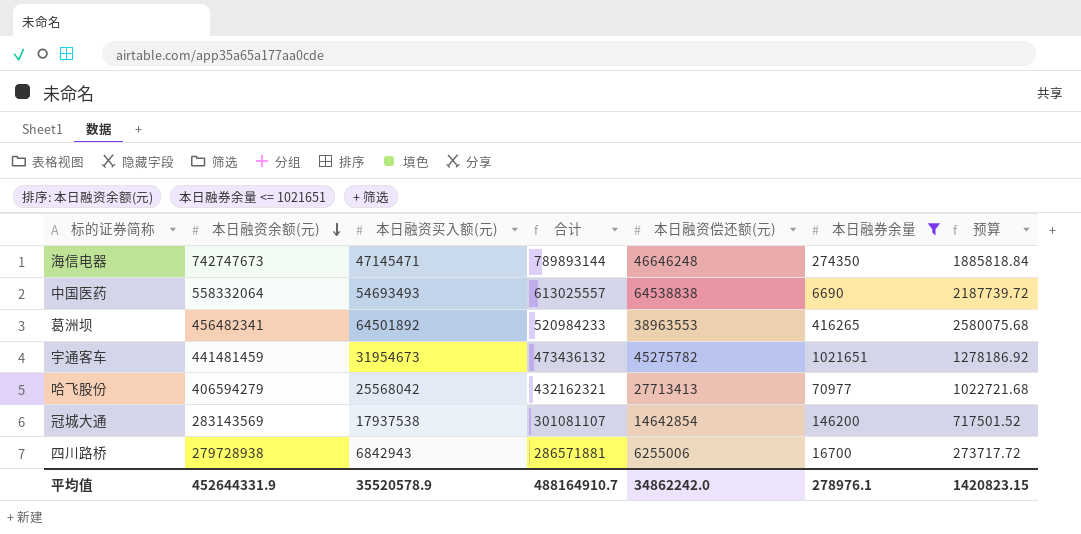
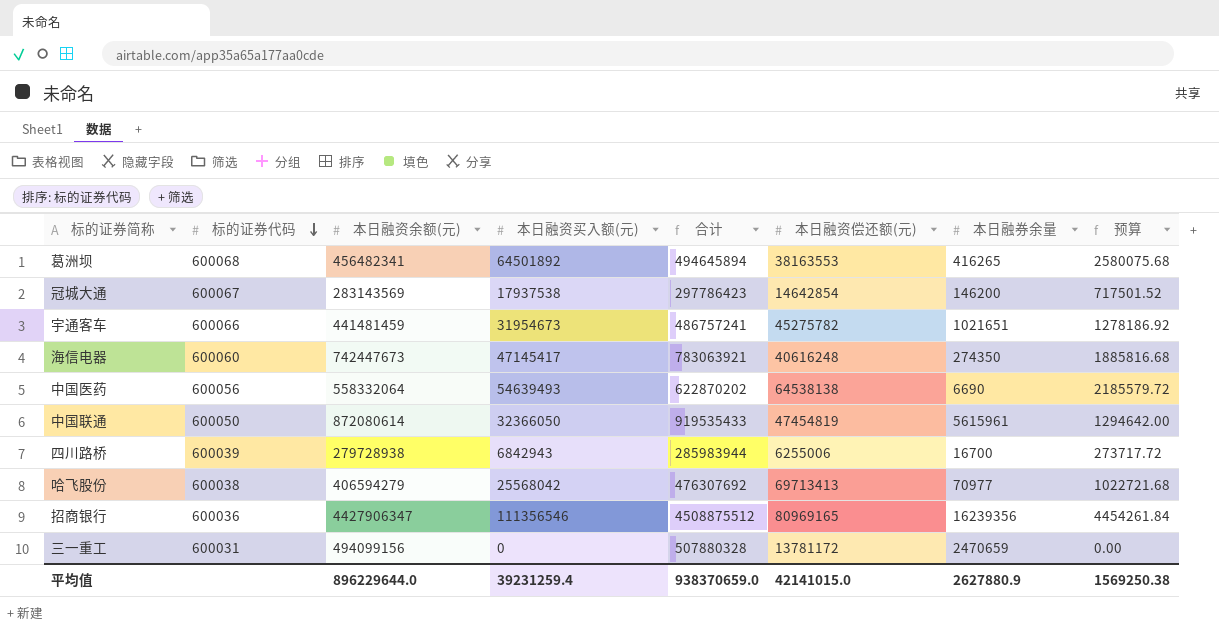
filter: 本日融券余量 <= 1021651 -> none
row order: 本日融资余额(元) descending -> 标的证券代码 descending
column 标的证券代码 | position: none -> 2
column 合计 | formula: [本日融资余额(元)] + [本日融资买入额(元)] -> [本日融资余额(元)] + [本日融资偿还额(元)]
葛洲坝 | 本日融资偿还额(元): 38963553 -> 38163553
海信电器 | 本日融资余额(元): 742747673 -> 742447673
海信电器 | 本日融资买入额(元): 47145471 -> 47145417
海信电器 | 本日融资偿还额(元): 46646248 -> 40616248
海信电器 | 预算: 1885818.84 -> 1885816.68
中国医药 | 本日融资买入额(元): 54693493 -> 54639493
中国医药 | 本日融资偿还额(元): 64538838 -> 64538138
中国医药 | 预算: 2187739.72 -> 2185579.72
哈飞股份 | 本日融资偿还额(元): 27713413 -> 69713413
平均值 | 本日融资余额(元): 452644331.9 -> 896229644.0
平均值 | 本日融资买入额(元): 35520578.9 -> 39231259.4
平均值 | 合计: 488164910.7 -> 938370659.0
平均值 | 本日融资偿还额(元): 34862242.0 -> 42141015.0
平均值 | 本日融券余量: 278976.1 -> 2627880.9
平均值 | 预算: 1420823.15 -> 1569250.38

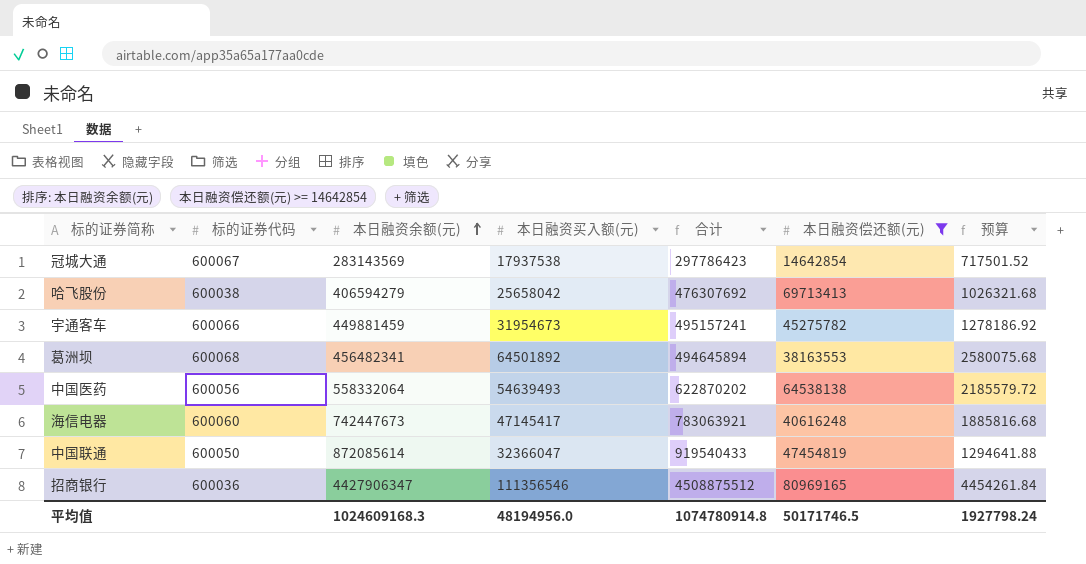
filter: none -> 本日融资偿还额(元) >= 14642854
row order: 标的证券代码 descending -> 本日融资余额(元) ascending
column 本日融券余量 | position: 7 -> none
哈飞股份 | 本日融资买入额(元): 25568042 -> 25658042
哈飞股份 | 预算: 1022721.68 -> 1026321.68
宇通客车 | 本日融资余额(元): 441481459 -> 449881459
宇通客车 | 合计: 486757241 -> 495157241
中国联通 | 本日融资余额(元): 872080614 -> 872085614
中国联通 | 本日融资买入额(元): 32366050 -> 32366047
中国联通 | 合计: 919535433 -> 919540433
中国联通 | 预算: 1294642.00 -> 1294641.88
平均值 | 本日融资余额(元): 896229644.0 -> 1024609168.3
平均值 | 本日融资买入额(元): 39231259.4 -> 48194956.0
平均值 | 合计: 938370659.0 -> 1074780914.8
平均值 | 本日融资偿还额(元): 42141015.0 -> 50171746.5
平均值 | 预算: 1569250.38 -> 1927798.24

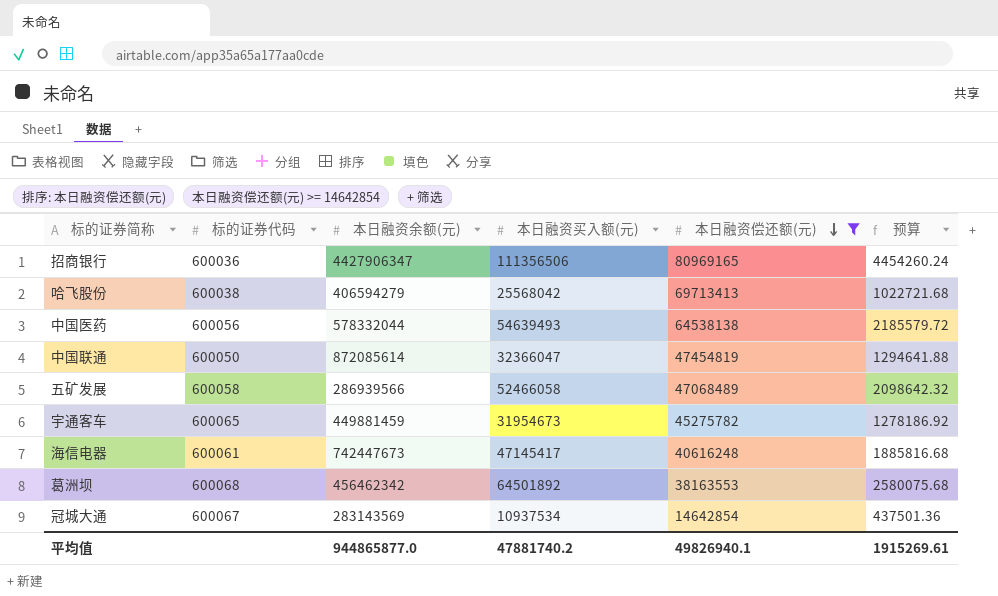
row order: 本日融资余额(元) ascending -> 本日融资偿还额(元) descending
column 合计 | formula: [本日融资余额(元)] + [本日融资偿还额(元)] -> none
招商银行 | 本日融资买入额(元): 111356546 -> 111356506
招商银行 | 预算: 4454261.84 -> 4454260.24
哈飞股份 | 本日融资买入额(元): 25658042 -> 25568042
哈飞股份 | 预算: 1026321.68 -> 1022721.68
中国医药 | 本日融资余额(元): 558332064 -> 578332044
row 五矿发展: none -> 600058 | 286939566 | 52466058 | 47068489 | 2098642.32
宇通客车 | 标的证券代码: 600066 -> 600065
海信电器 | 标的证券代码: 600060 -> 600061
葛洲坝 | 本日融资余额(元): 456482341 -> 456462342
冠城大通 | 本日融资买入额(元): 17937538 -> 10937534
冠城大通 | 预算: 717501.52 -> 437501.36
平均值 | 本日融资余额(元): 1024609168.3 -> 944865877.0
平均值 | 本日融资买入额(元): 48194956.0 -> 47881740.2
平均值 | 本日融资偿还额(元): 50171746.5 -> 49826940.1
平均值 | 预算: 1927798.24 -> 1915269.61

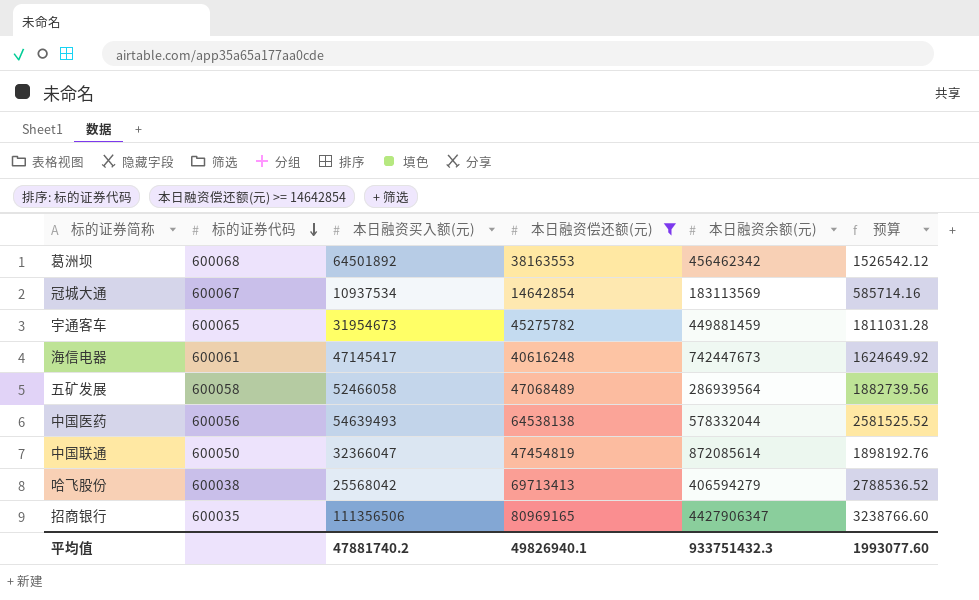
row order: 本日融资偿还额(元) descending -> 标的证券代码 descending
column 本日融资余额(元) | position: 3 -> 5
column 预算 | formula: [本日融资买入额(元)] * 0.04 -> [本日融资偿还额(元)] * 0.04
冠城大通 | 本日融资余额(元): 283143569 -> 183113569
五矿发展 | 本日融资余额(元): 286939566 -> 286939564
招商银行 | 标的证券代码: 600036 -> 600035
平均值 | 本日融资余额(元): 944865877.0 -> 933751432.3
平均值 | 预算: 1915269.61 -> 1993077.60

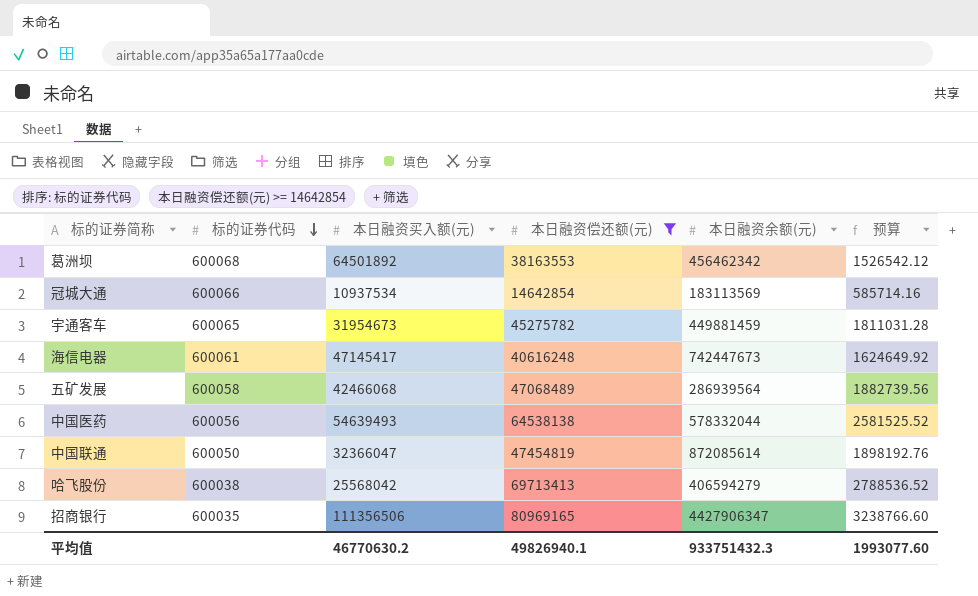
冠城大通 | 标的证券代码: 600067 -> 600066
五矿发展 | 本日融资买入额(元): 52466058 -> 42466068
平均值 | 本日融资买入额(元): 47881740.2 -> 46770630.2

